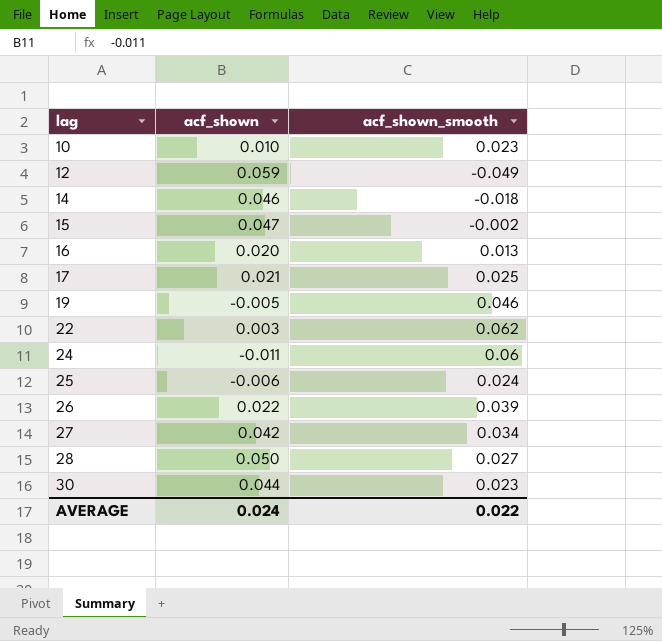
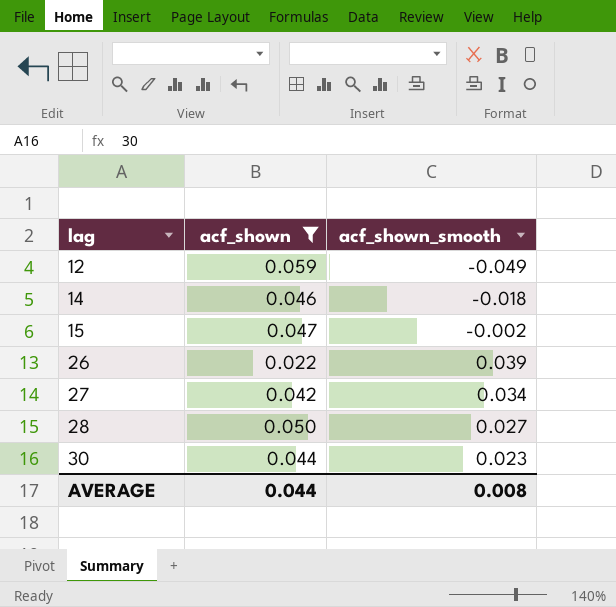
filter: none -> acf_shown >= 0.022
AVERAGE | acf_shown: 0.024 -> 0.044
AVERAGE | acf_shown_smooth: 0.022 -> 0.008

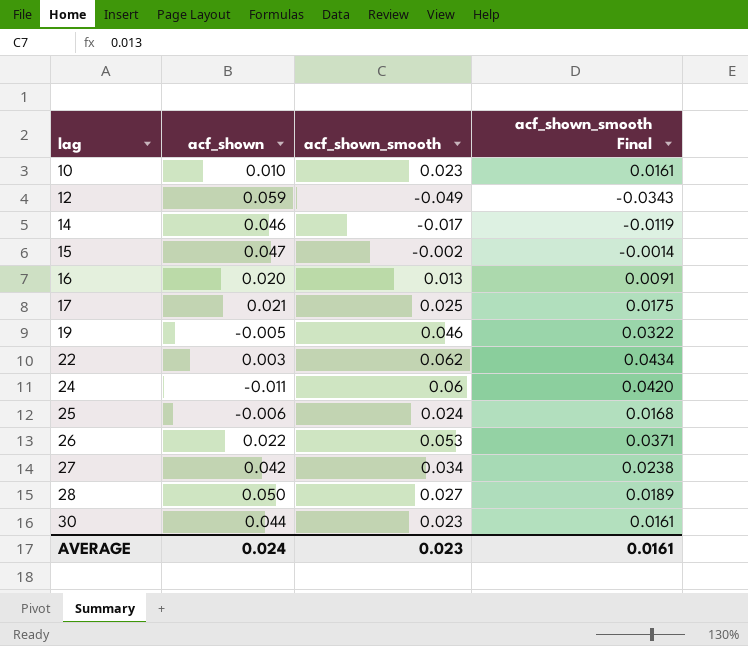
filter: acf_shown >= 0.022 -> none
column acf_shown_smooth Final | formula: none -> [acf_shown_smooth] * 0.7
14 | acf_shown_smooth: -0.018 -> -0.017
26 | acf_shown_smooth: 0.039 -> 0.053
AVERAGE | acf_shown: 0.044 -> 0.024
AVERAGE | acf_shown_smooth: 0.008 -> 0.023

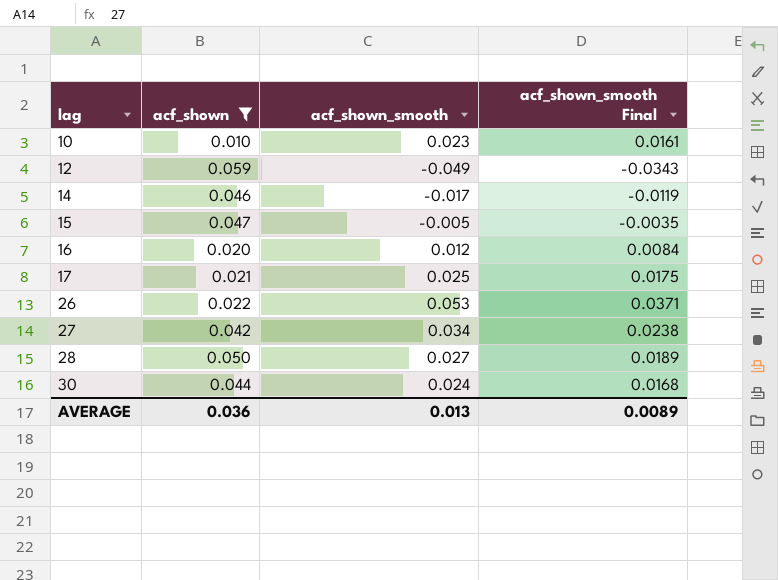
filter: none -> acf_shown >= 0.010
15 | acf_shown_smooth: -0.002 -> -0.005
15 | acf_shown_smooth Final: -0.0014 -> -0.0035
16 | acf_shown_smooth: 0.013 -> 0.012
16 | acf_shown_smooth Final: 0.0091 -> 0.0084
30 | acf_shown_smooth: 0.023 -> 0.024
30 | acf_shown_smooth Final: 0.0161 -> 0.0168
AVERAGE | acf_shown: 0.024 -> 0.036
AVERAGE | acf_shown_smooth: 0.023 -> 0.013
AVERAGE | acf_shown_smooth Final: 0.0161 -> 0.0089

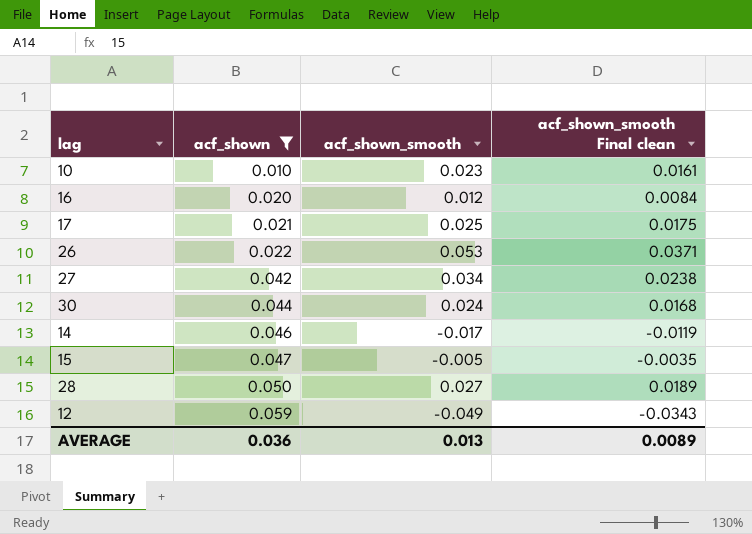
row order: lag ascending -> acf_shown ascending
column name: acf_shown_smooth Final -> acf_shown_smooth Final clean

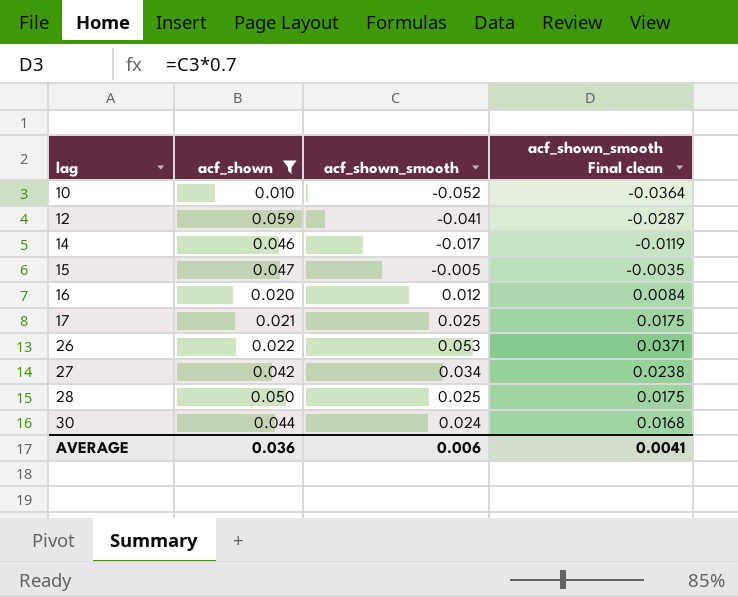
row order: acf_shown ascending -> lag ascending
10 | acf_shown_smooth: 0.023 -> -0.052
10 | acf_shown_smooth Final clean: 0.0161 -> -0.0364
12 | acf_shown_smooth: -0.049 -> -0.041
12 | acf_shown_smooth Final clean: -0.0343 -> -0.0287
28 | acf_shown_smooth: 0.027 -> 0.025
28 | acf_shown_smooth Final clean: 0.0189 -> 0.0175
AVERAGE | acf_shown_smooth: 0.013 -> 0.006
AVERAGE | acf_shown_smooth Final clean: 0.0089 -> 0.0041

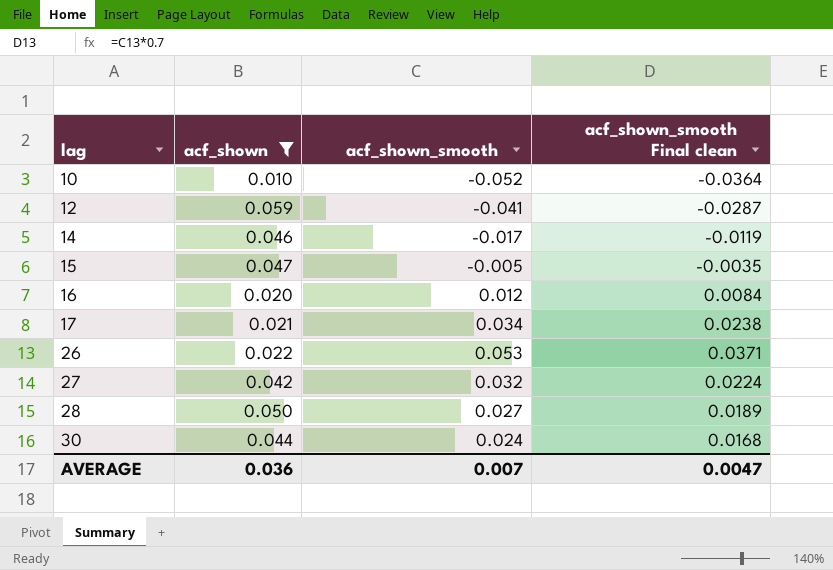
17 | acf_shown_smooth: 0.025 -> 0.034
17 | acf_shown_smooth Final clean: 0.0175 -> 0.0238
27 | acf_shown_smooth: 0.034 -> 0.032
27 | acf_shown_smooth Final clean: 0.0238 -> 0.0224
28 | acf_shown_smooth: 0.025 -> 0.027
28 | acf_shown_smooth Final clean: 0.0175 -> 0.0189
AVERAGE | acf_shown_smooth: 0.006 -> 0.007
AVERAGE | acf_shown_smooth Final clean: 0.0041 -> 0.0047

